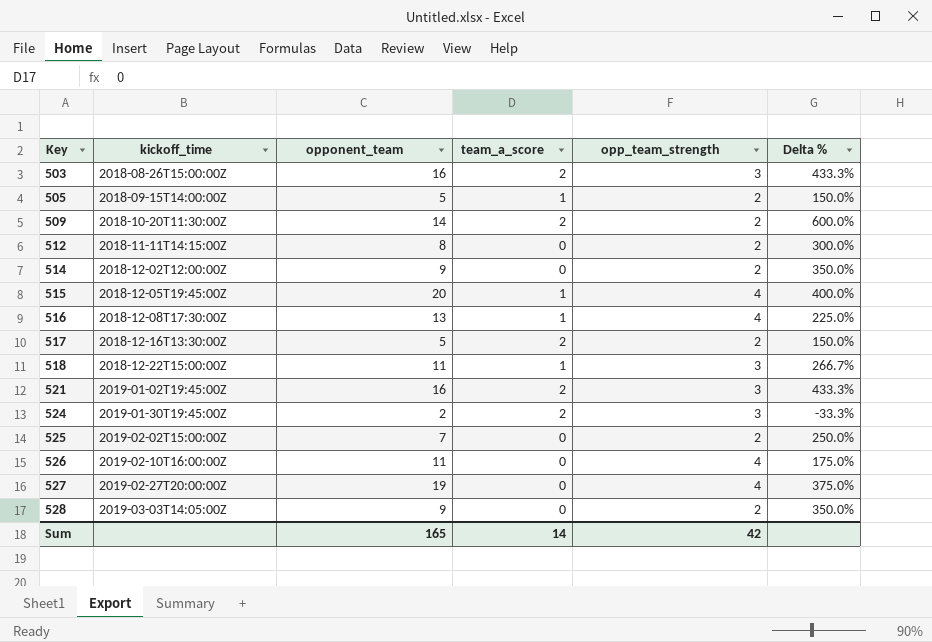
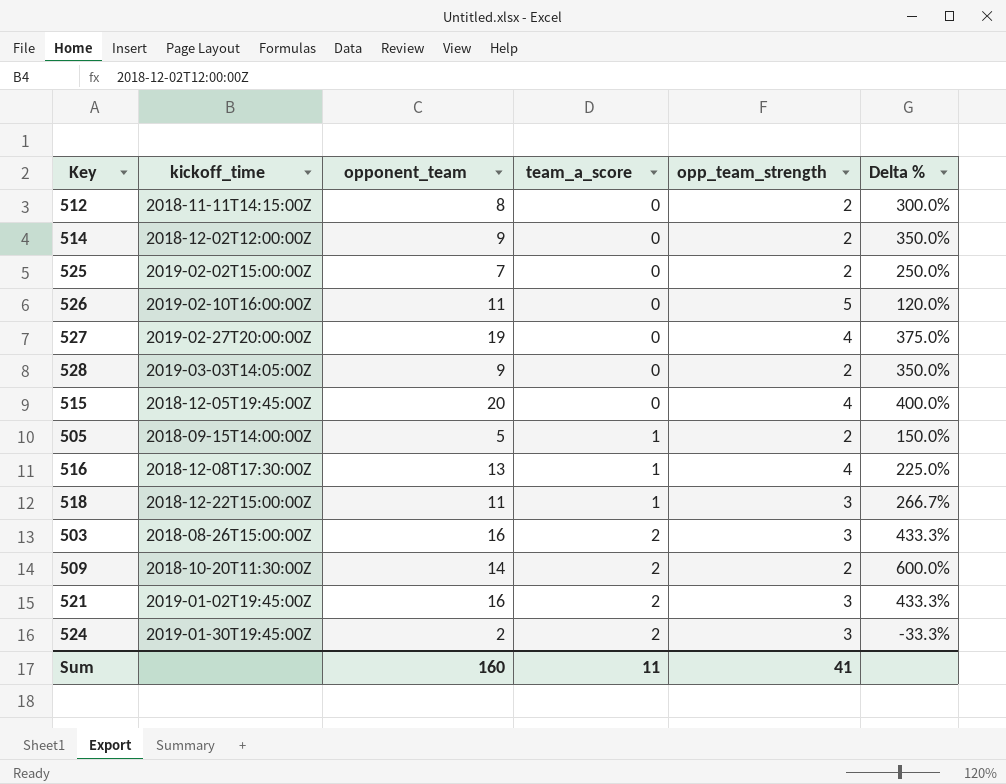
row order: Key ascending -> team_a_score ascending
row 517: 2018-12-16T13:30:00Z | 5 | 2 | 2 | 150.0% -> none
526 | opp_team_strength: 4 -> 5
526 | Delta %: 175.0% -> 120.0%
515 | team_a_score: 1 -> 0
Sum | opponent_team: 165 -> 160
Sum | team_a_score: 14 -> 11
Sum | opp_team_strength: 42 -> 41

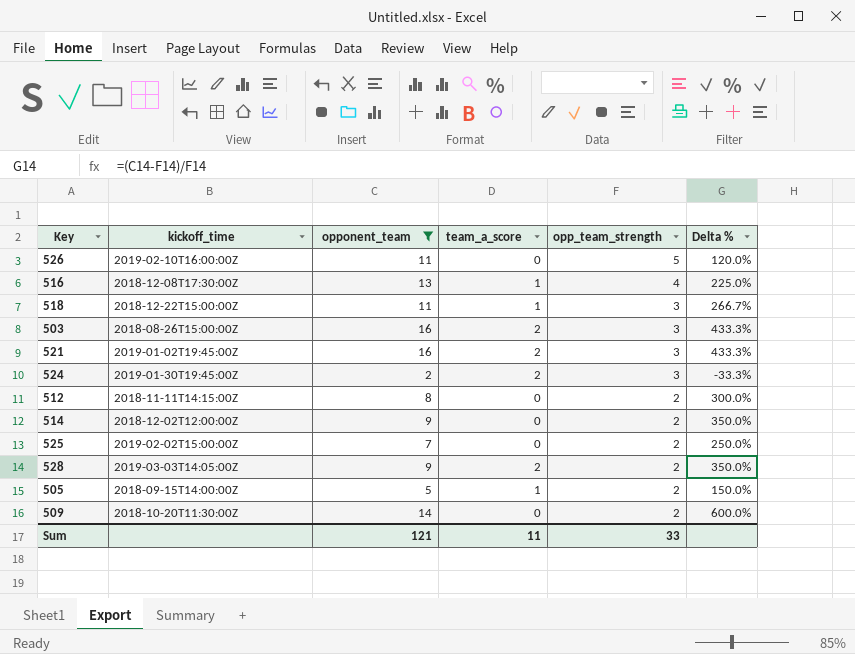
filter: none -> opponent_team <= 16
row order: team_a_score ascending -> opp_team_strength descending
528 | team_a_score: 0 -> 2
509 | team_a_score: 2 -> 0
Sum | opponent_team: 160 -> 121
Sum | opp_team_strength: 41 -> 33

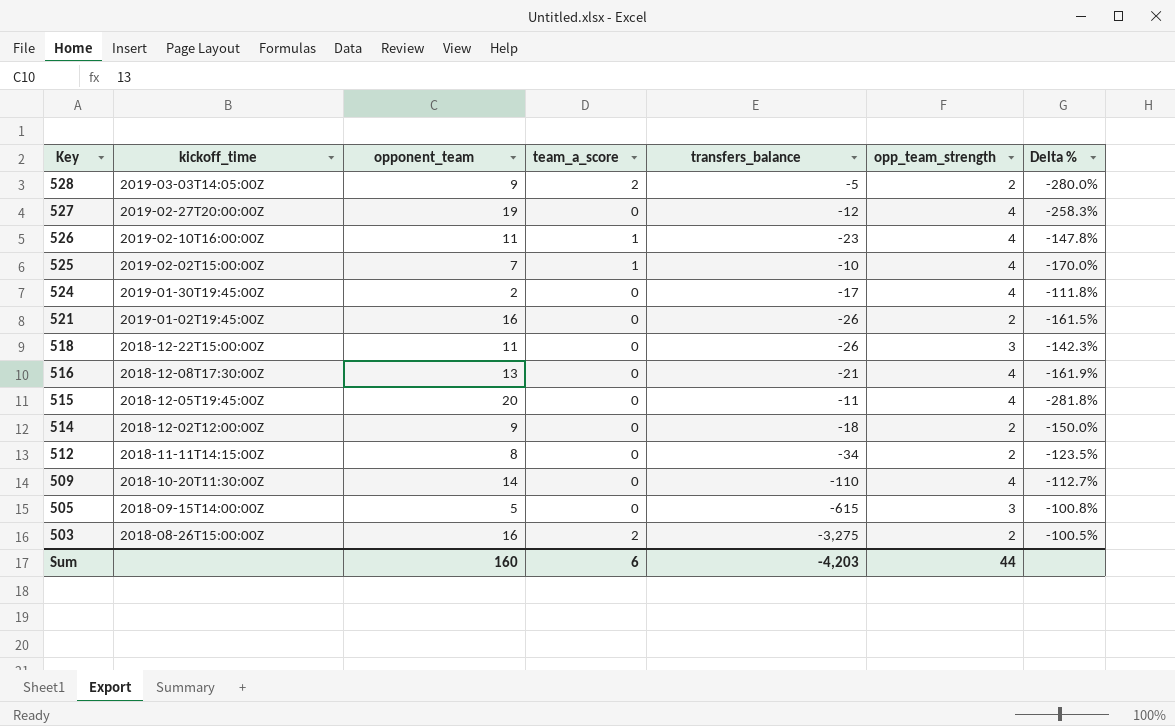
filter: opponent_team <= 16 -> none
row order: opp_team_strength descending -> Key descending
column transfers_balance | position: none -> 5
column Delta % | formula: ([opponent_team] - [opp_team_strength]) / [opp_team_strength] -> ([opponent_team] - [transfers_balance]) / [transfers_balance]
526 | team_a_score: 0 -> 1
526 | opp_team_strength: 5 -> 4
525 | team_a_score: 0 -> 1
525 | opp_team_strength: 2 -> 4
524 | team_a_score: 2 -> 0
524 | opp_team_strength: 3 -> 4
521 | team_a_score: 2 -> 0
521 | opp_team_strength: 3 -> 2
518 | team_a_score: 1 -> 0
516 | team_a_score: 1 -> 0
509 | opp_team_strength: 2 -> 4
505 | team_a_score: 1 -> 0
505 | opp_team_strength: 2 -> 3
503 | opp_team_strength: 3 -> 2
Sum | opponent_team: 121 -> 160
Sum | team_a_score: 11 -> 6
Sum | opp_team_strength: 33 -> 44

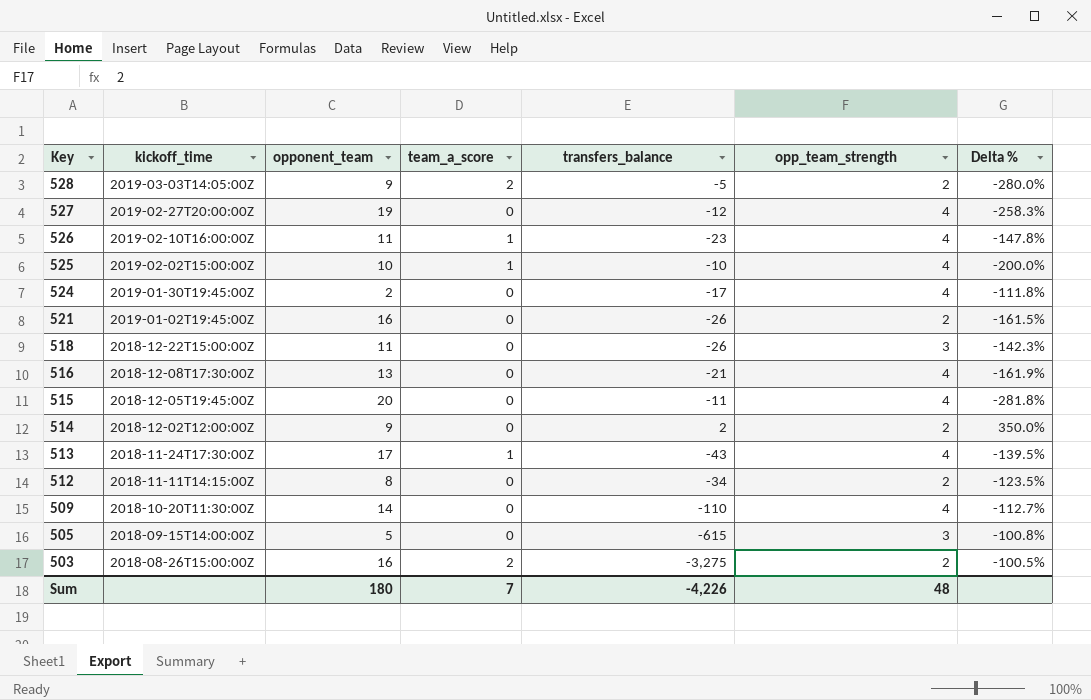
525 | opponent_team: 7 -> 10
525 | Delta %: -170.0% -> -200.0%
514 | transfers_balance: -18 -> 2
514 | Delta %: -150.0% -> 350.0%
row 513: none -> 2018-11-24T17:30:00Z | 17 | 1 | -43 | 4 | -139.5%
Sum | opponent_team: 160 -> 180
Sum | team_a_score: 6 -> 7
Sum | transfers_balance: -4,203 -> -4,226
Sum | opp_team_strength: 44 -> 48

